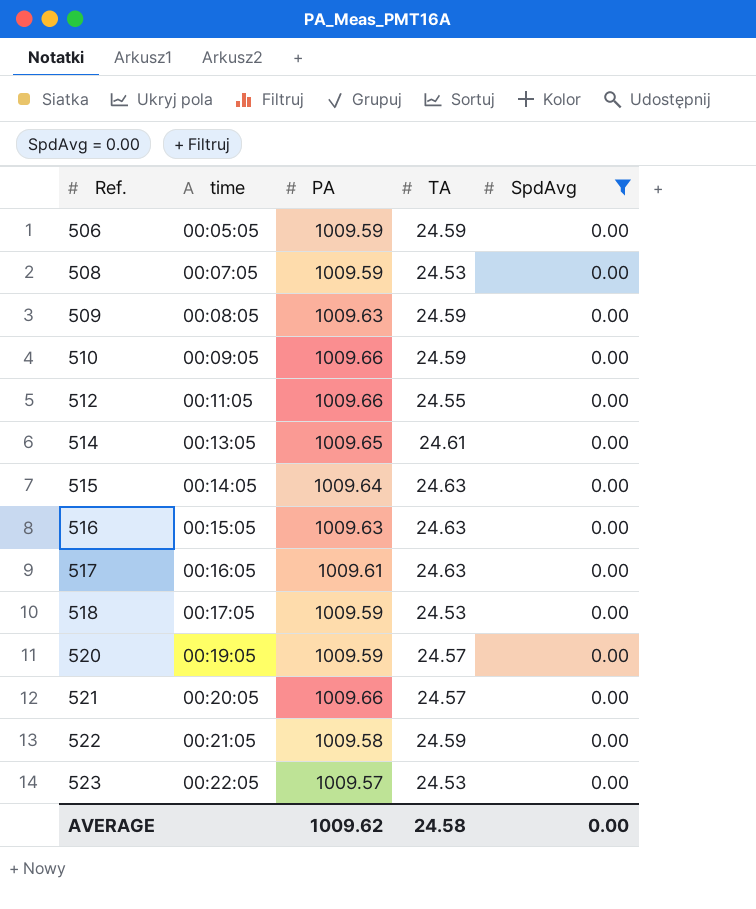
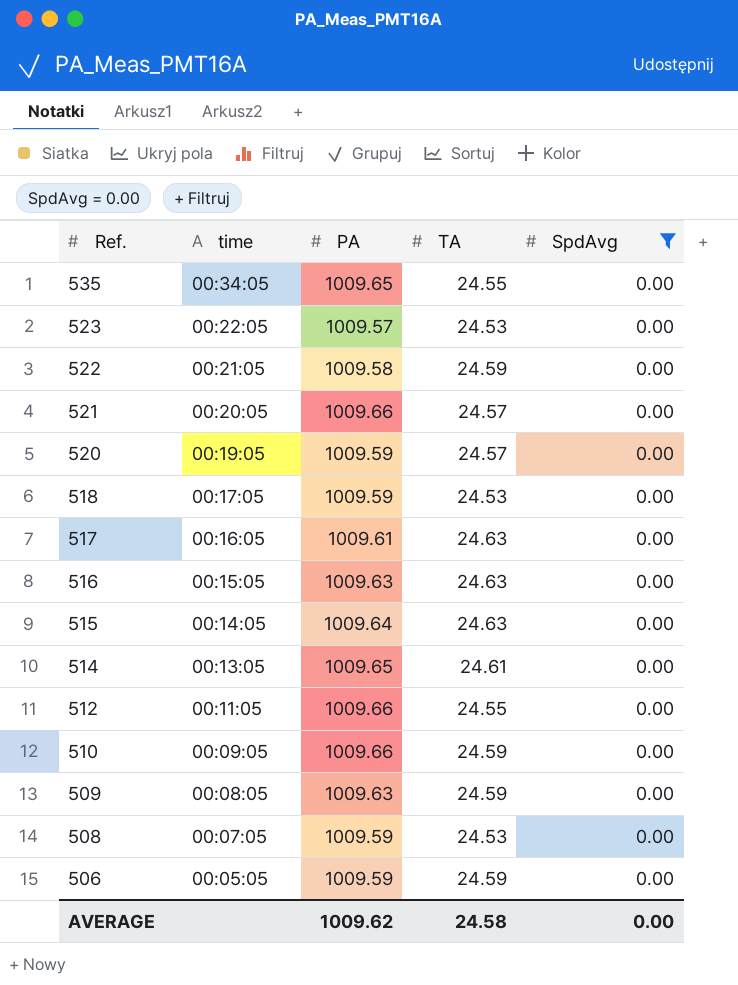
row order: Ref. ascending -> Ref. descending
row 535: none -> 00:34:05 | 1009.65 | 24.55 | 0.00

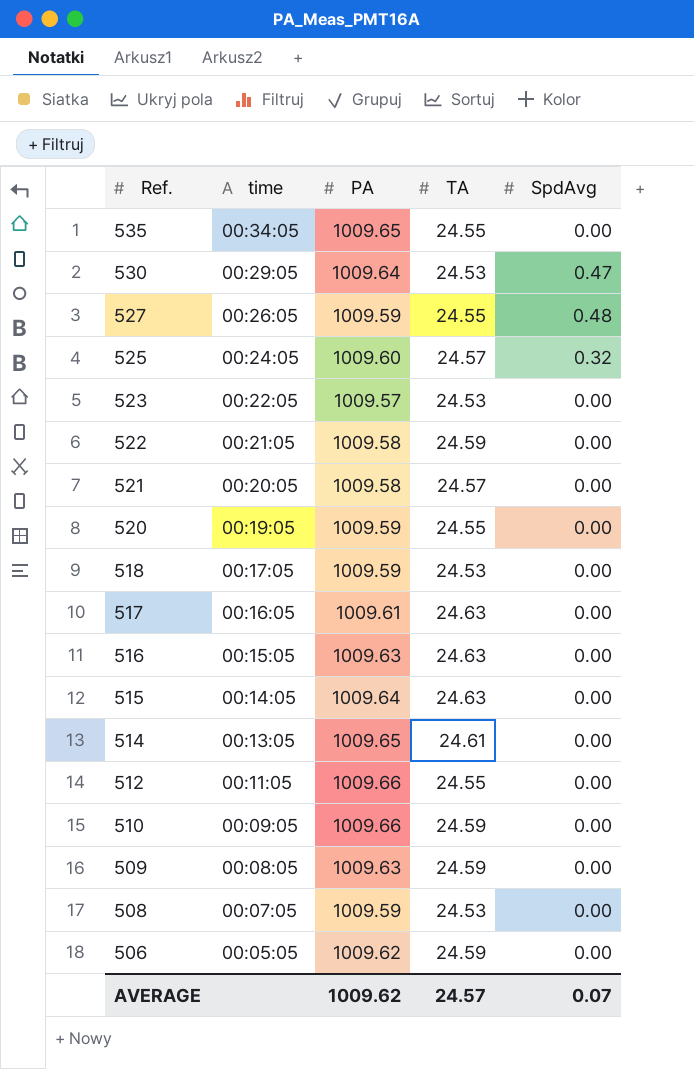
filter: SpdAvg = 0.00 -> none
521 | PA: 1009.66 -> 1009.58
520 | TA: 24.57 -> 24.55
506 | PA: 1009.59 -> 1009.62
AVERAGE | TA: 24.58 -> 24.57
AVERAGE | SpdAvg: 0.00 -> 0.07

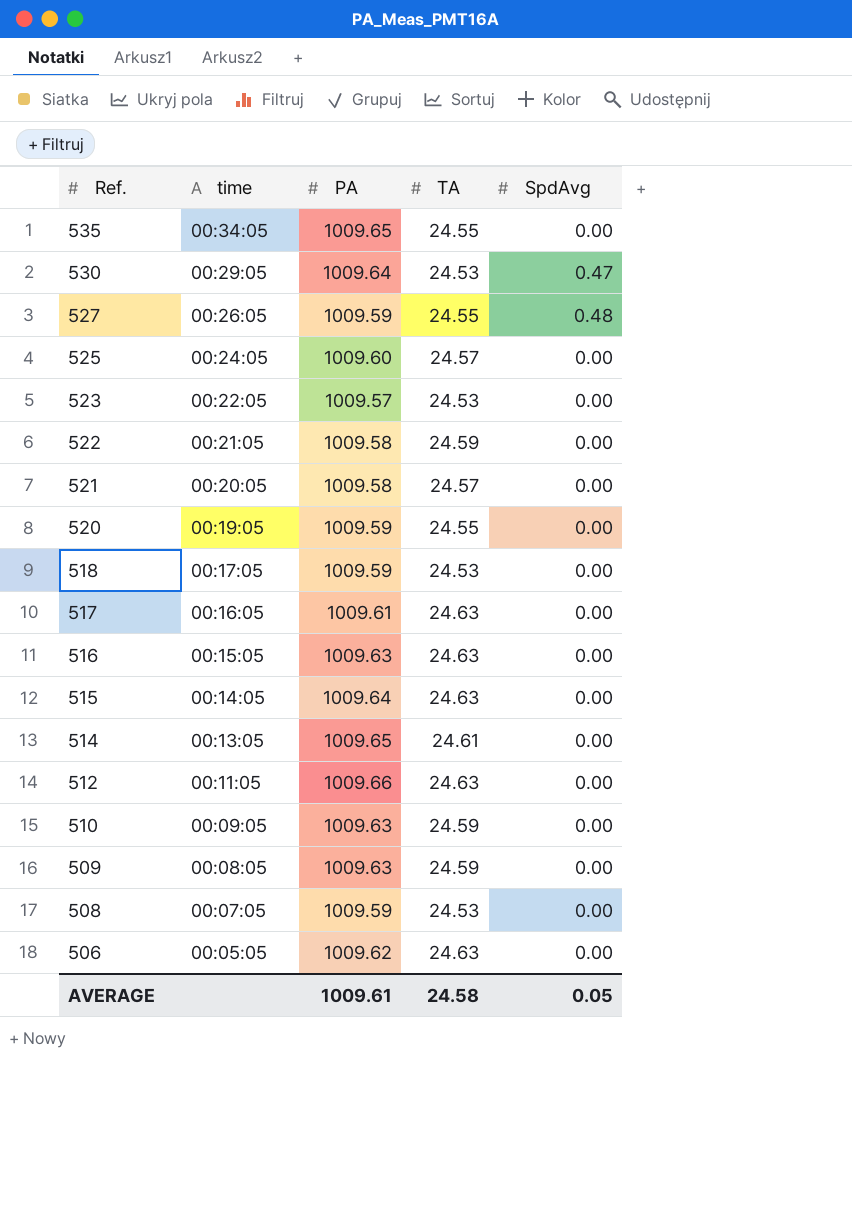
525 | SpdAvg: 0.32 -> 0.00
512 | TA: 24.55 -> 24.63
510 | PA: 1009.66 -> 1009.63
506 | TA: 24.59 -> 24.63
AVERAGE | PA: 1009.62 -> 1009.61
AVERAGE | TA: 24.57 -> 24.58
AVERAGE | SpdAvg: 0.07 -> 0.05

